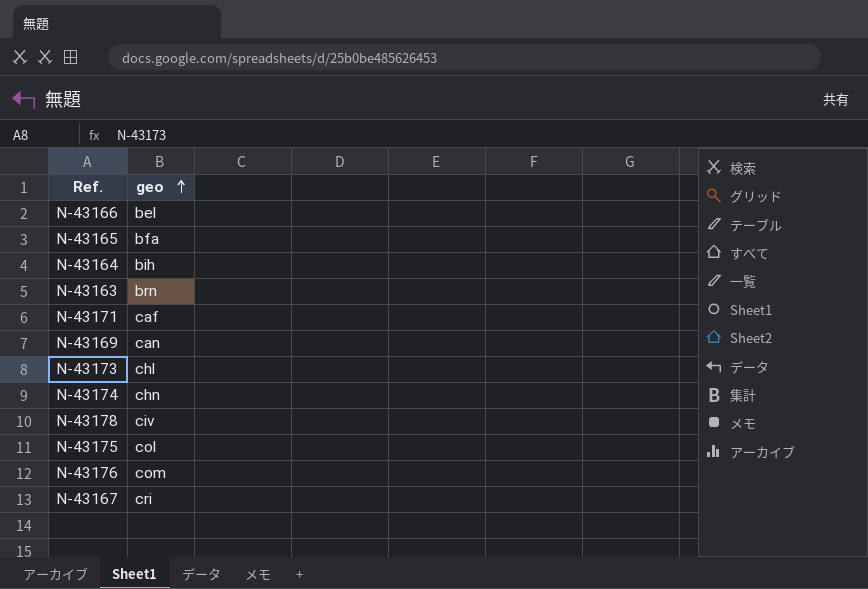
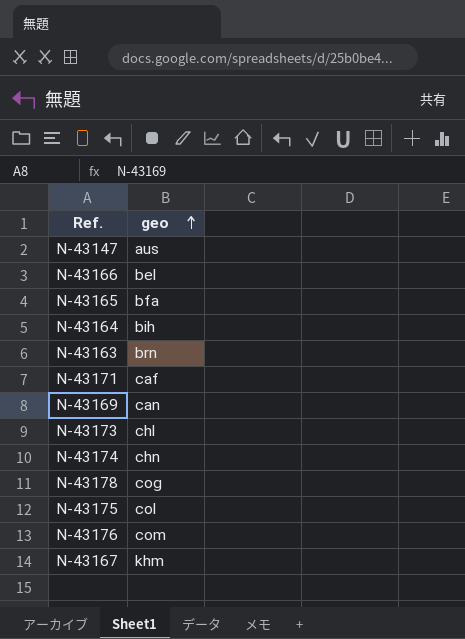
row N-43147: none -> aus
N-43178 | geo: civ -> cog
N-43167 | geo: cri -> khm

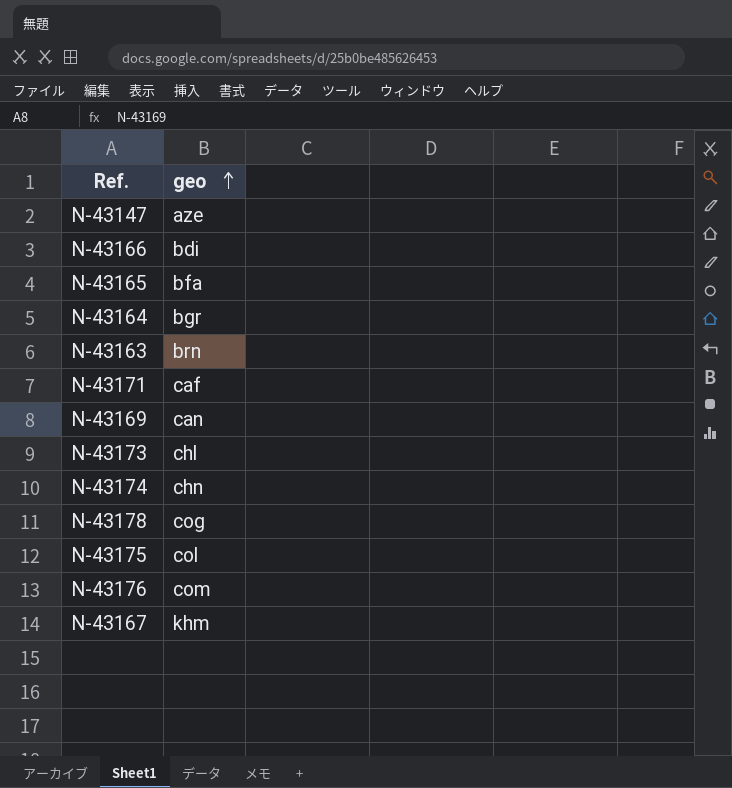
N-43147 | geo: aus -> aze
N-43166 | geo: bel -> bdi
N-43164 | geo: bih -> bgr

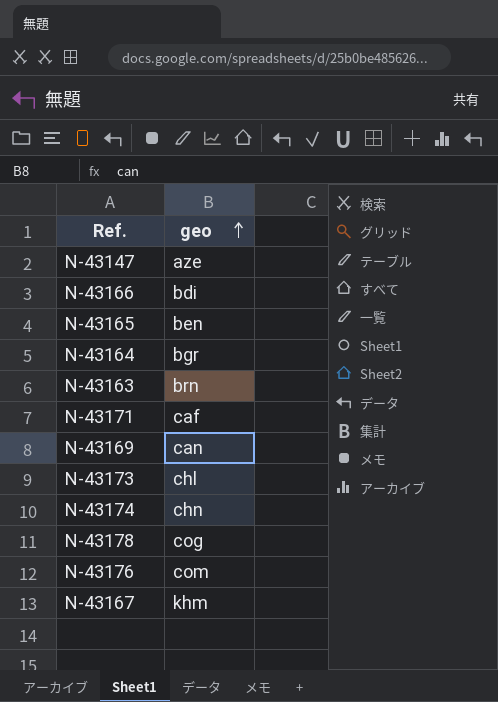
row N-43175: col -> none
N-43165 | geo: bfa -> ben

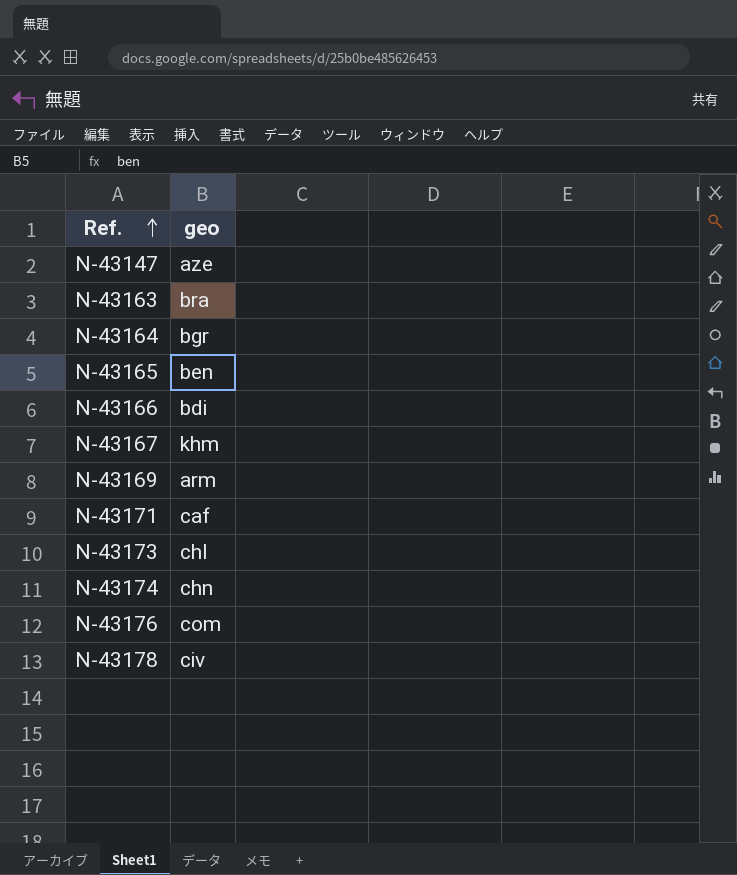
row order: geo ascending -> Ref. ascending
N-43163 | geo: brn -> bra
N-43169 | geo: can -> arm
N-43178 | geo: cog -> civ

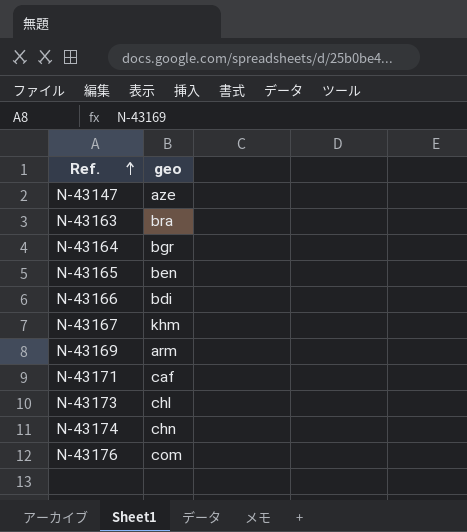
row N-43178: civ -> none

